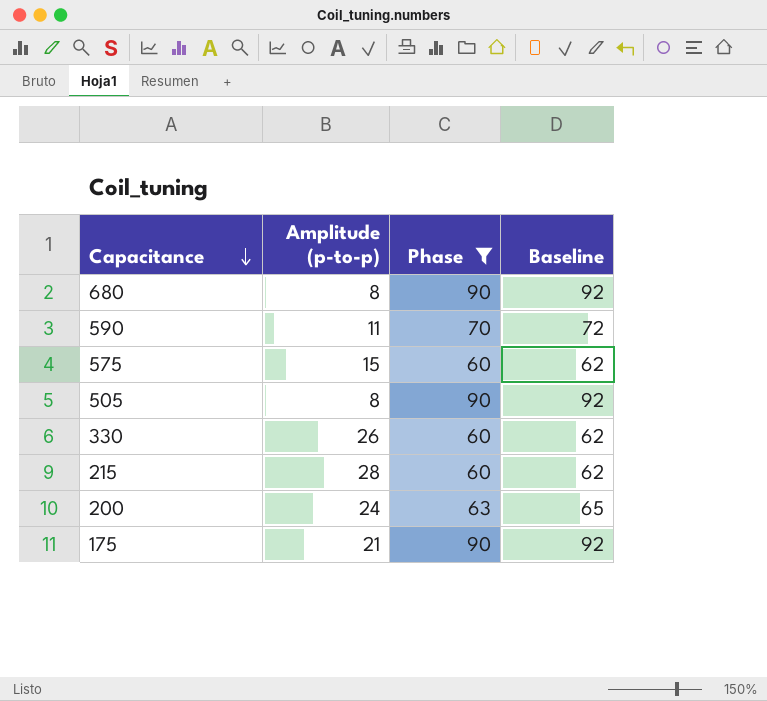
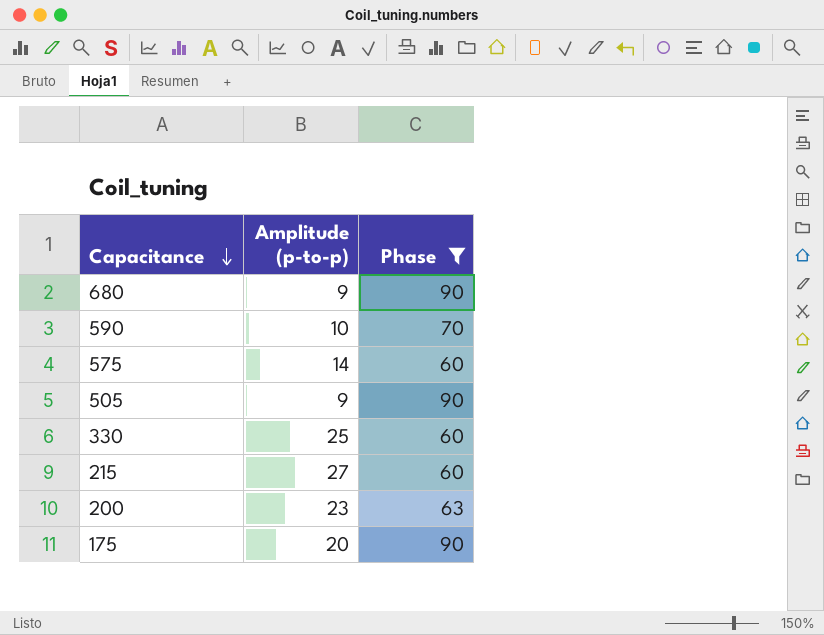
column Baseline | formula: [Phase] + 2 -> none
680 | Amplitude (p-to-p): 8 -> 9
590 | Amplitude (p-to-p): 11 -> 10
575 | Amplitude (p-to-p): 15 -> 14
505 | Amplitude (p-to-p): 8 -> 9
330 | Amplitude (p-to-p): 26 -> 25
215 | Amplitude (p-to-p): 28 -> 27
200 | Amplitude (p-to-p): 24 -> 23
175 | Amplitude (p-to-p): 21 -> 20

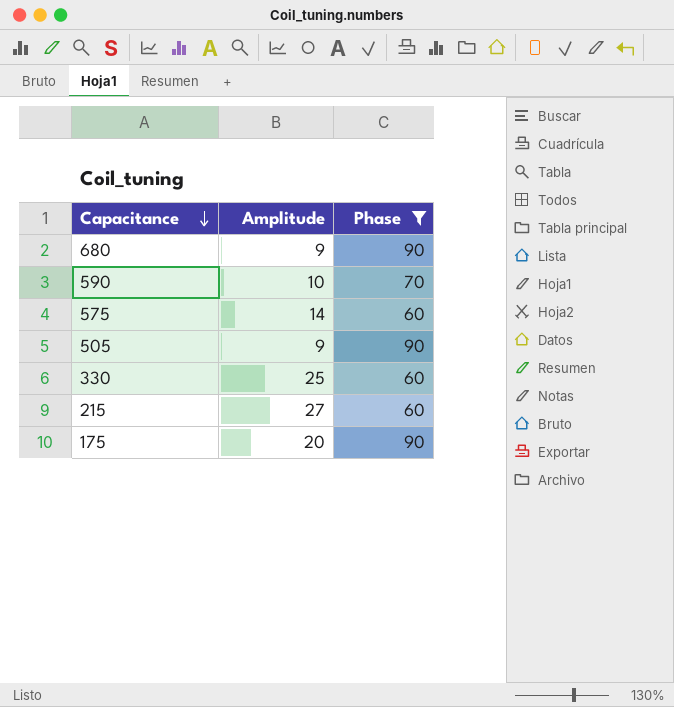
column name: Amplitude (p-to-p) -> Amplitude
row 200: 23 | 63 -> none

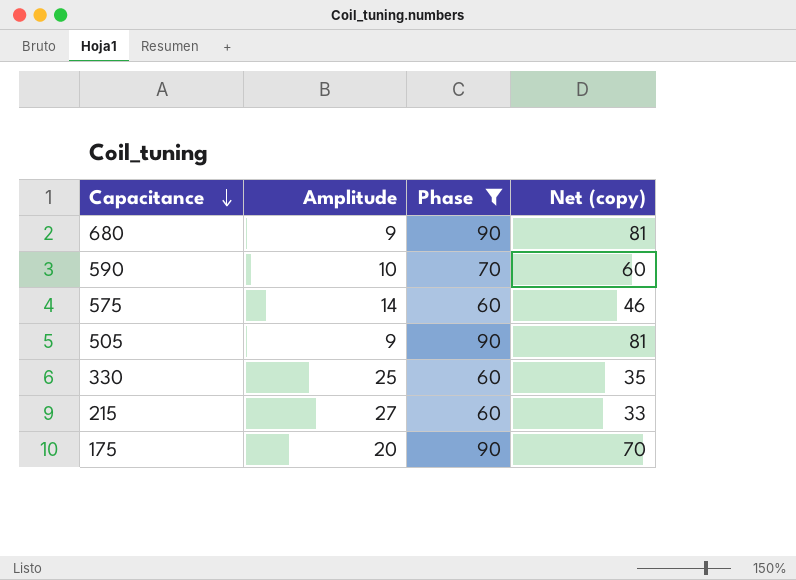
column Net (copy) | formula: none -> [Phase] - [Amplitude]

